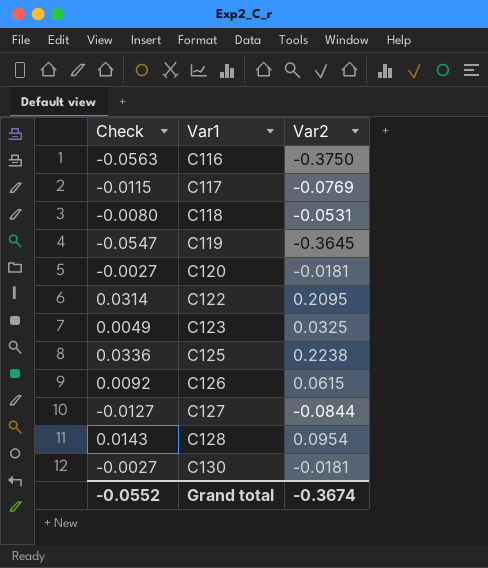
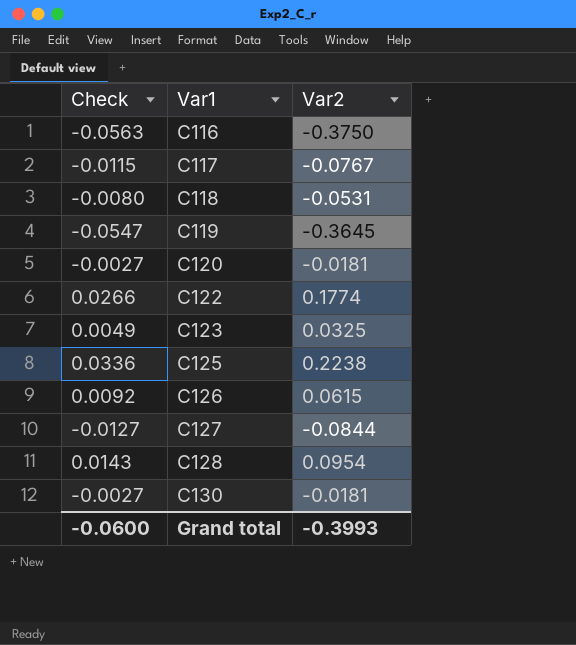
C117 | Var2: -0.0769 -> -0.0767
C122 | Check: 0.0314 -> 0.0266
C122 | Var2: 0.2095 -> 0.1774
Grand total | Check: -0.0552 -> -0.0600
Grand total | Var2: -0.3674 -> -0.3993

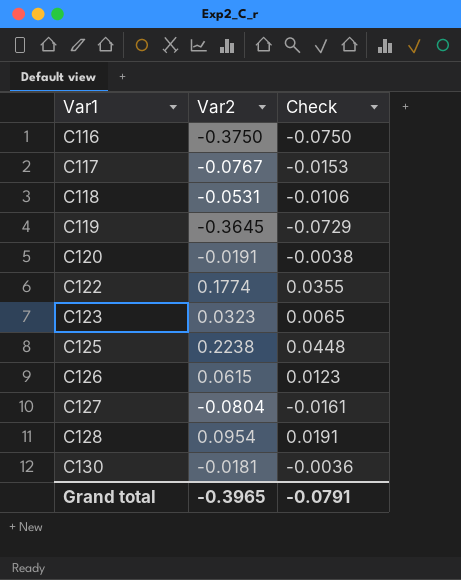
column Check | formula: [Var2] * 0.15 -> [Var2] * 0.2
column Check | position: 1 -> 3
C120 | Var2: -0.0181 -> -0.0191
C123 | Var2: 0.0325 -> 0.0323
C127 | Var2: -0.0844 -> -0.0804
Grand total | Var2: -0.3993 -> -0.3965
Grand total | Check: -0.0600 -> -0.0791

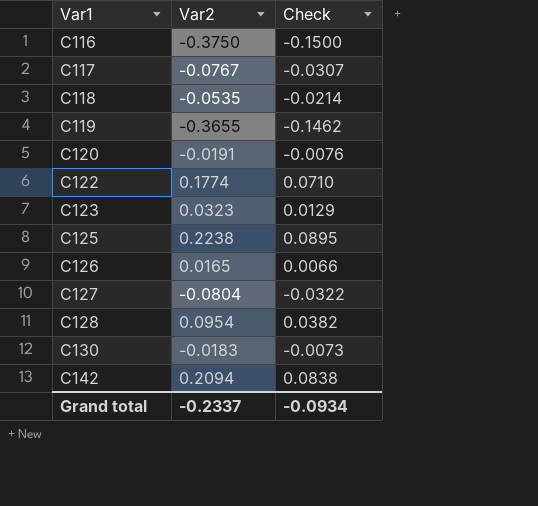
column Check | formula: [Var2] * 0.2 -> [Var2] * 0.4
C118 | Var2: -0.0531 -> -0.0535
C119 | Var2: -0.3645 -> -0.3655
C126 | Var2: 0.0615 -> 0.0165
C130 | Var2: -0.0181 -> -0.0183
row C142: none -> 0.2094 | 0.0838
Grand total | Var2: -0.3965 -> -0.2337
Grand total | Check: -0.0791 -> -0.0934

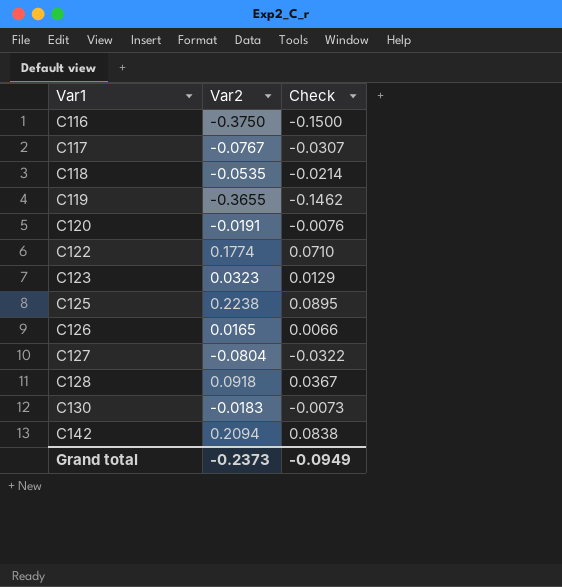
C128 | Var2: 0.0954 -> 0.0918
C128 | Check: 0.0382 -> 0.0367
Grand total | Var2: -0.2337 -> -0.2373
Grand total | Check: -0.0934 -> -0.0949

